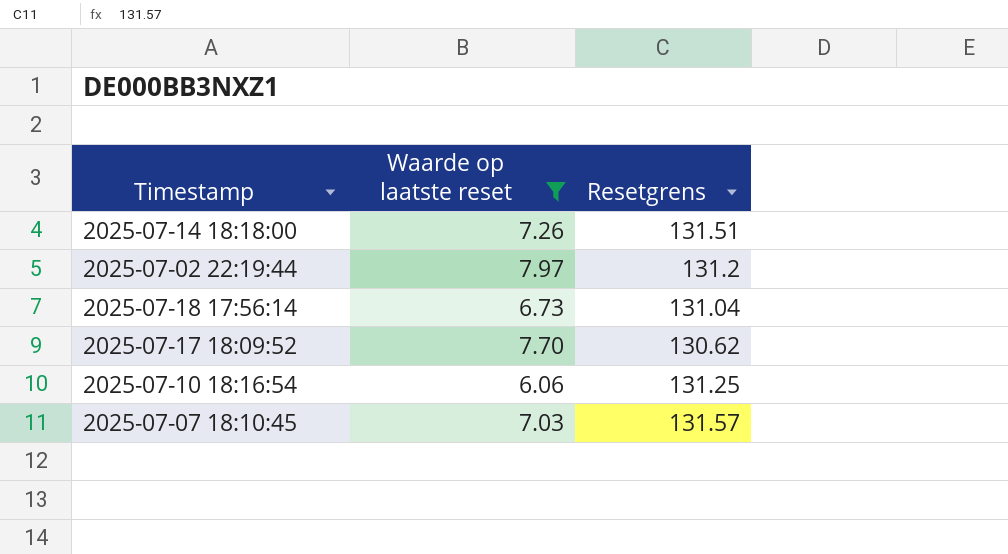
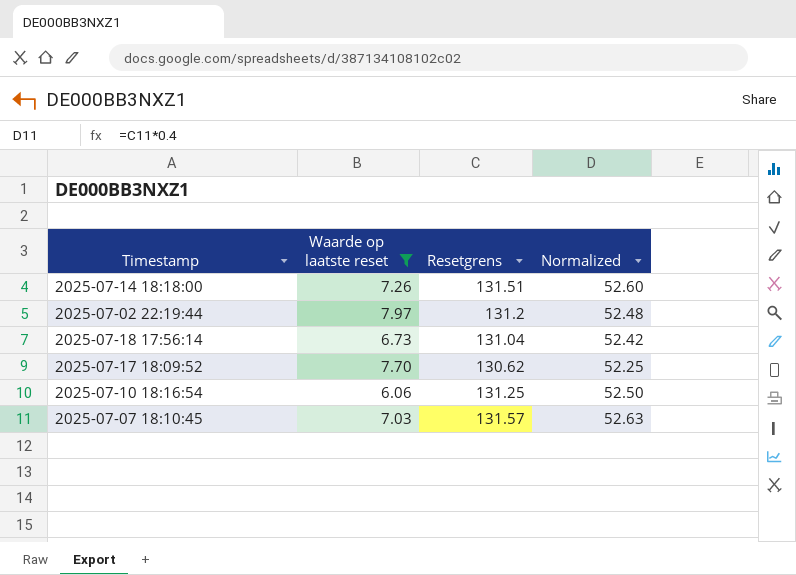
column Normalized | formula: none -> [Resetgrens] * 0.4

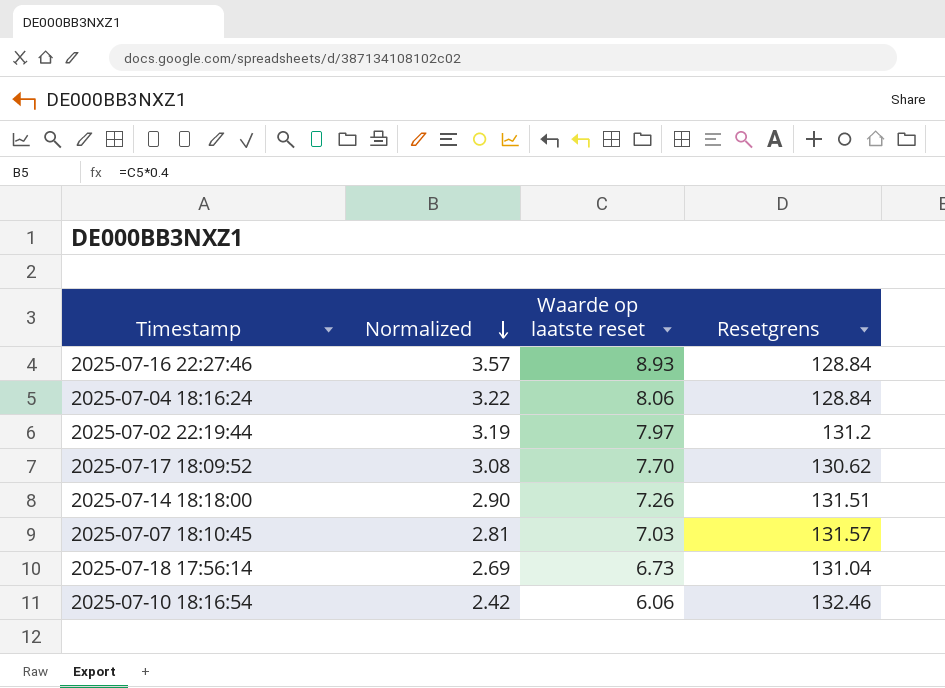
filter: Waarde op laatste reset <= 7.97 -> none
row order: none -> Normalized descending
column Normalized | formula: [Resetgrens] * 0.4 -> [Waarde op laatste reset] * 0.4
column Normalized | position: 4 -> 2
2025-07-10 18:16:54 | Resetgrens: 131.25 -> 132.46

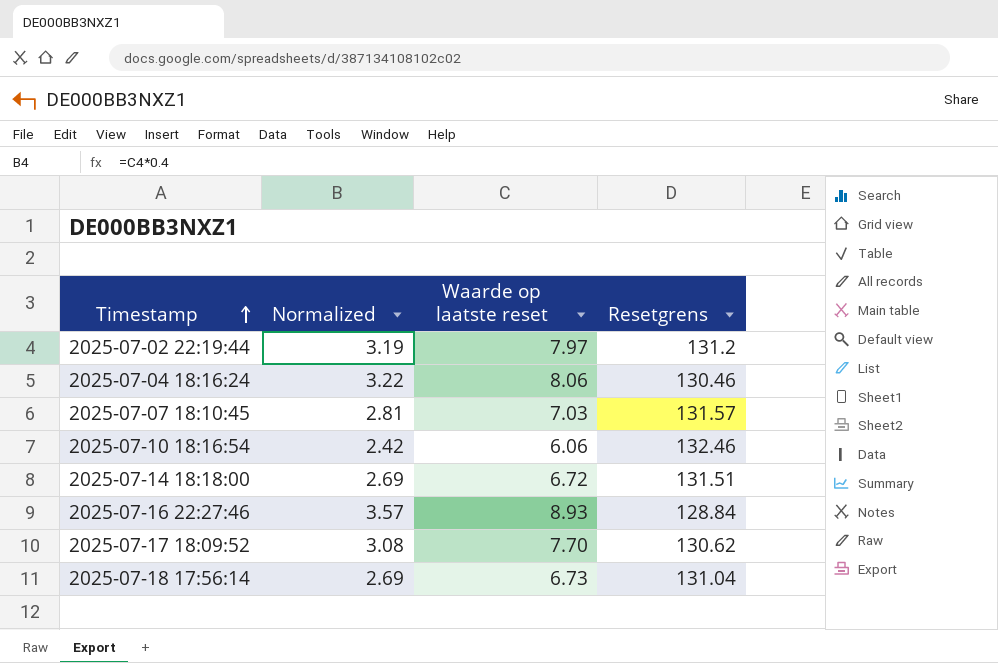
row order: Normalized descending -> Timestamp ascending
2025-07-04 18:16:24 | Resetgrens: 128.84 -> 130.46
2025-07-14 18:18:00 | Normalized: 2.90 -> 2.69
2025-07-14 18:18:00 | Waarde op laatste reset: 7.26 -> 6.72

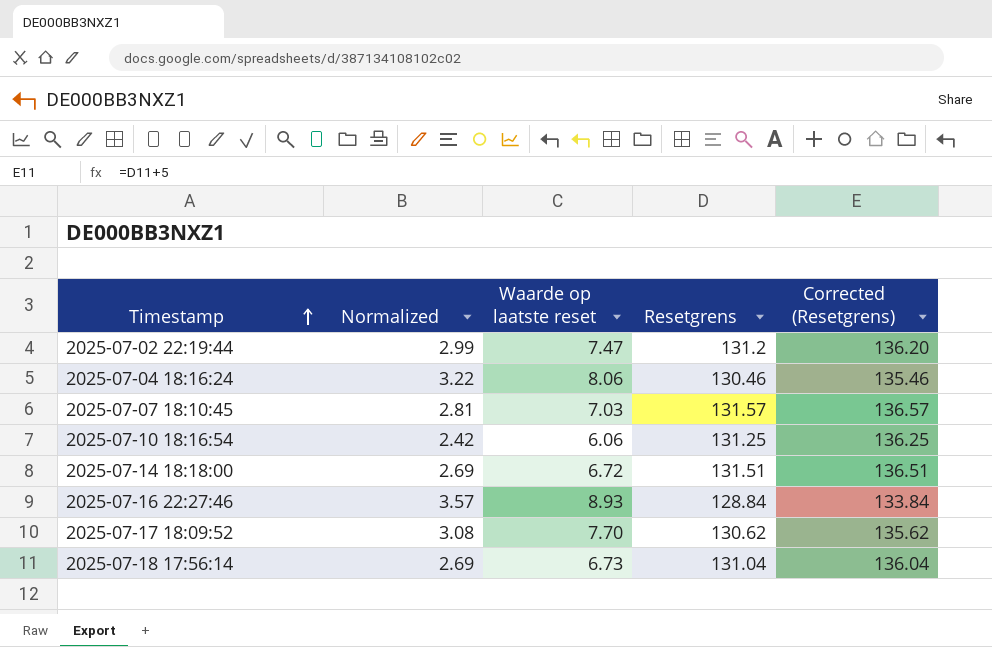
column Corrected (Resetgrens) | formula: none -> [Resetgrens] + 5
2025-07-02 22:19:44 | Normalized: 3.19 -> 2.99
2025-07-02 22:19:44 | Waarde op laatste reset: 7.97 -> 7.47
2025-07-10 18:16:54 | Resetgrens: 132.46 -> 131.25

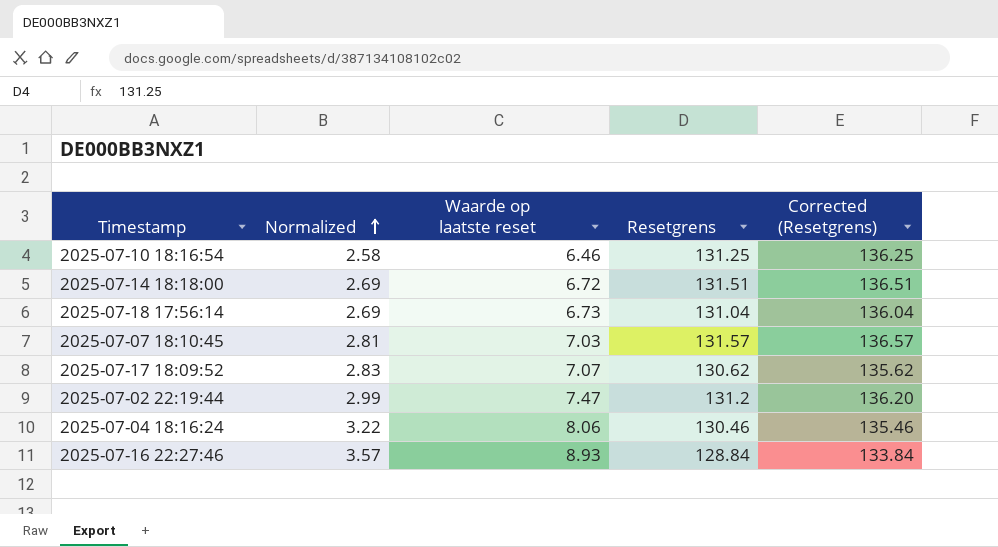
row order: Timestamp ascending -> Normalized ascending
2025-07-10 18:16:54 | Normalized: 2.42 -> 2.58
2025-07-10 18:16:54 | Waarde op laatste reset: 6.06 -> 6.46
2025-07-17 18:09:52 | Normalized: 3.08 -> 2.83
2025-07-17 18:09:52 | Waarde op laatste reset: 7.70 -> 7.07

